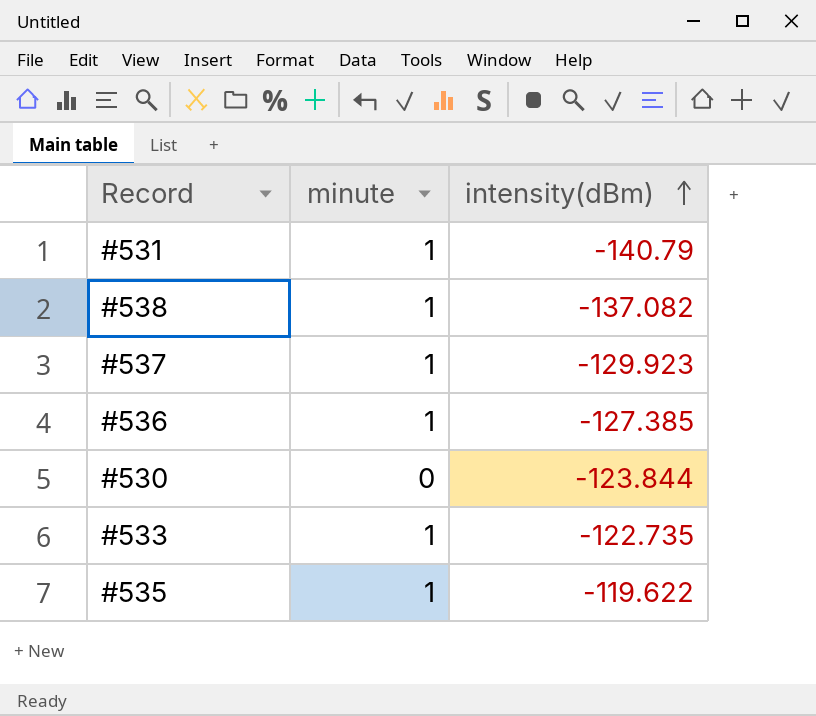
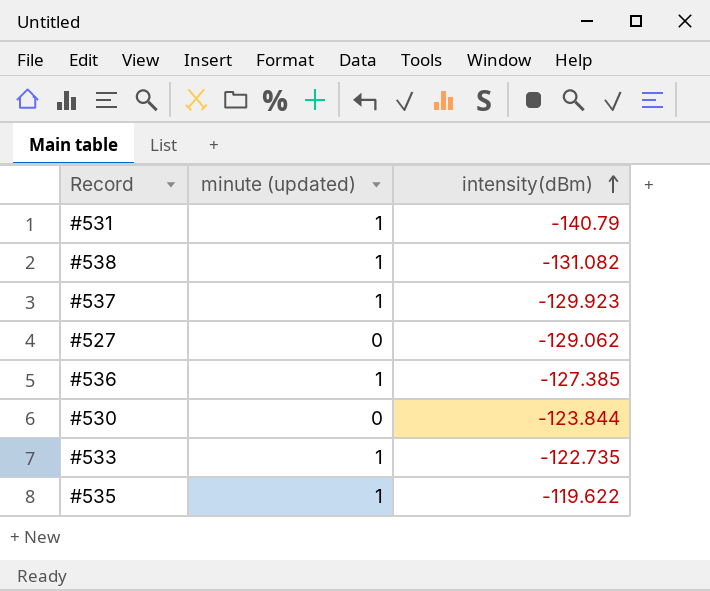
column name: minute -> minute (updated)
#538 | intensity(dBm): -137.082 -> -131.082
row #527: none -> 0 | -129.062

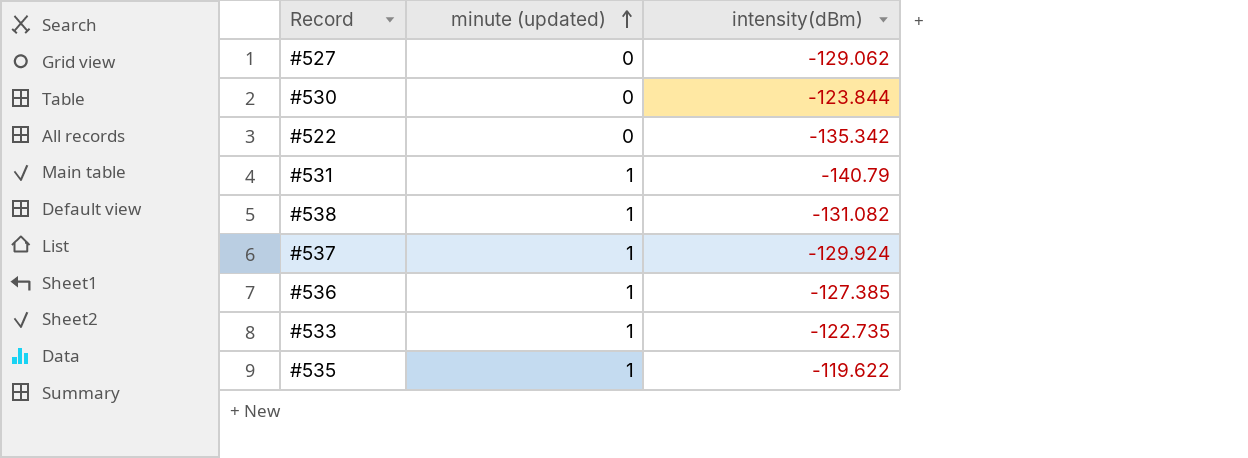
row order: intensity(dBm) ascending -> minute (updated) ascending
row #522: none -> 0 | -135.342
#537 | intensity(dBm): -129.923 -> -129.924

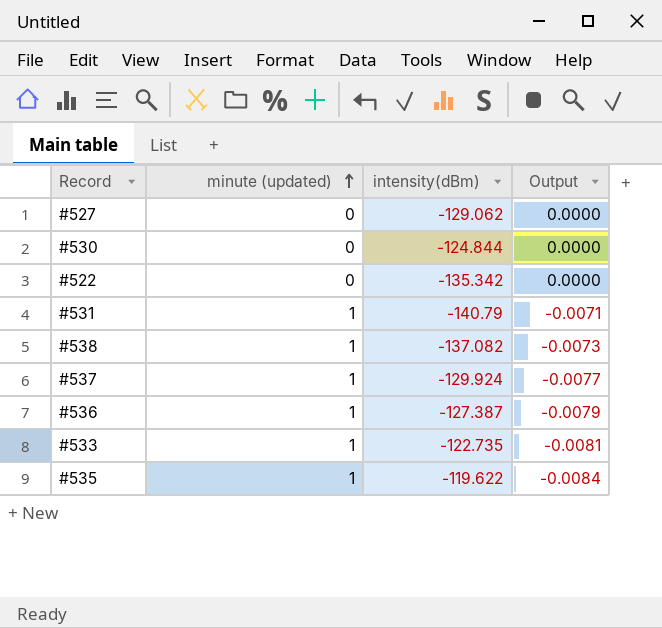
column Output | formula: none -> [minute (updated)] / [intensity(dBm)]
#530 | intensity(dBm): -123.844 -> -124.844
#538 | intensity(dBm): -131.082 -> -137.082
#536 | intensity(dBm): -127.385 -> -127.387

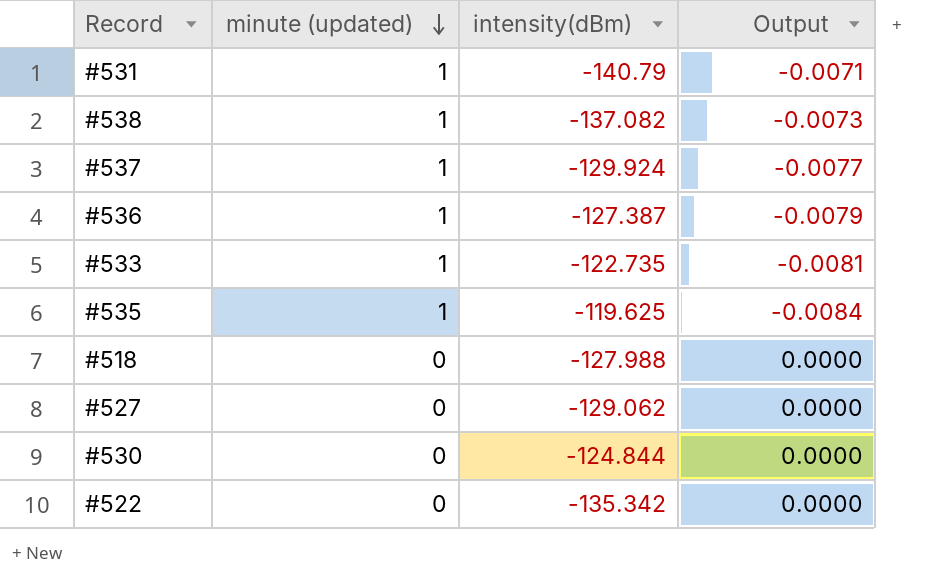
row order: minute (updated) ascending -> minute (updated) descending
#535 | intensity(dBm): -119.622 -> -119.625
row #518: none -> 0 | -127.988 | 0.0000

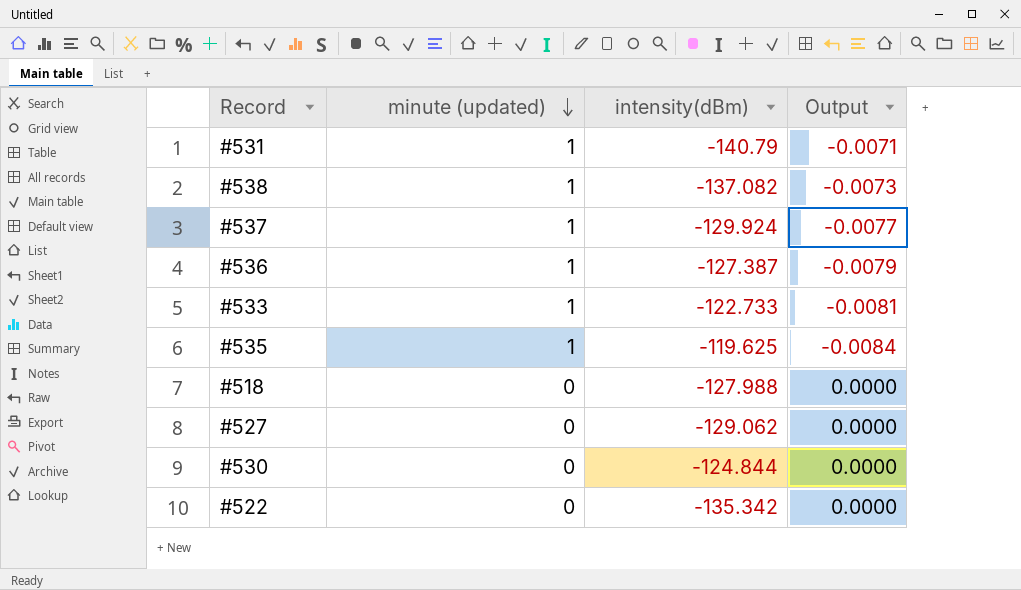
#533 | intensity(dBm): -122.735 -> -122.733

